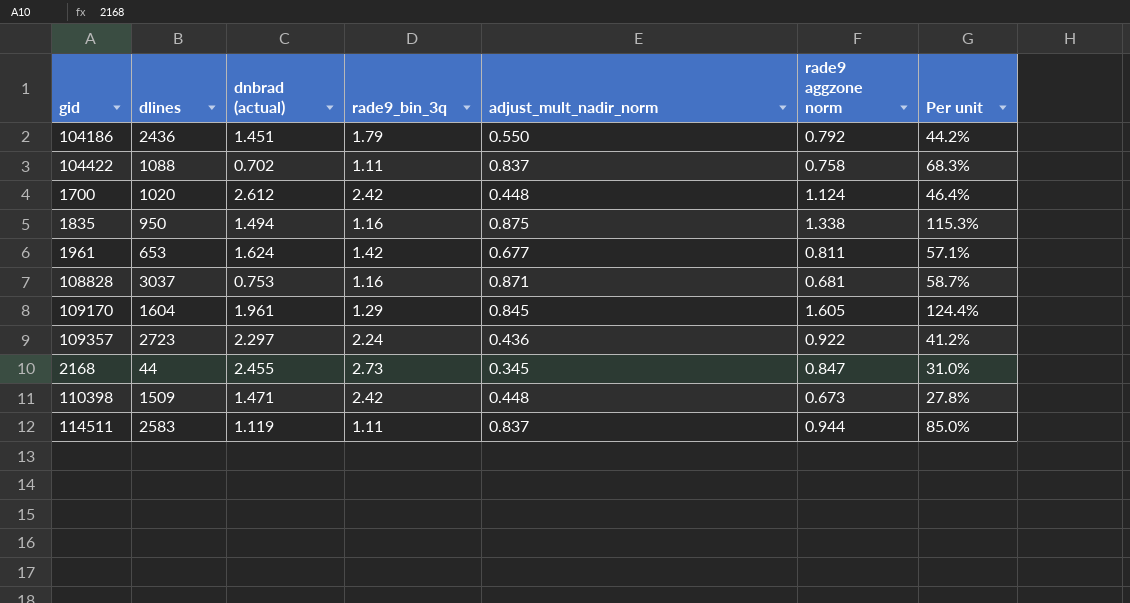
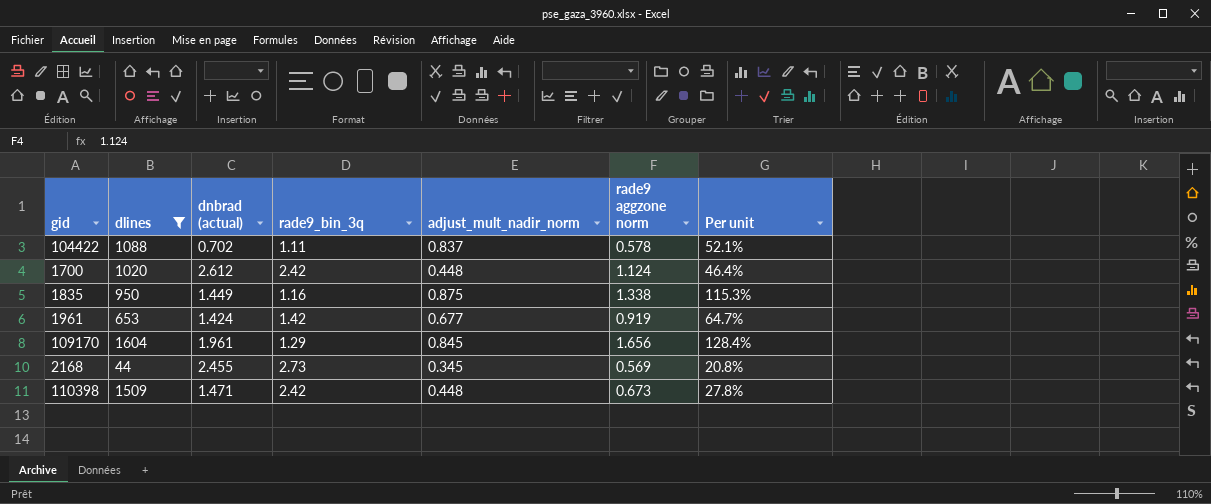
filter: none -> dlines <= 1604
104422 | rade9 aggzone norm: 0.758 -> 0.578
104422 | Per unit: 68.3% -> 52.1%
1835 | dnbrad (actual): 1.494 -> 1.449
1961 | dnbrad (actual): 1.624 -> 1.424
1961 | rade9 aggzone norm: 0.811 -> 0.919
1961 | Per unit: 57.1% -> 64.7%
109170 | rade9 aggzone norm: 1.605 -> 1.656
109170 | Per unit: 124.4% -> 128.4%
2168 | rade9 aggzone norm: 0.847 -> 0.569
2168 | Per unit: 31.0% -> 20.8%

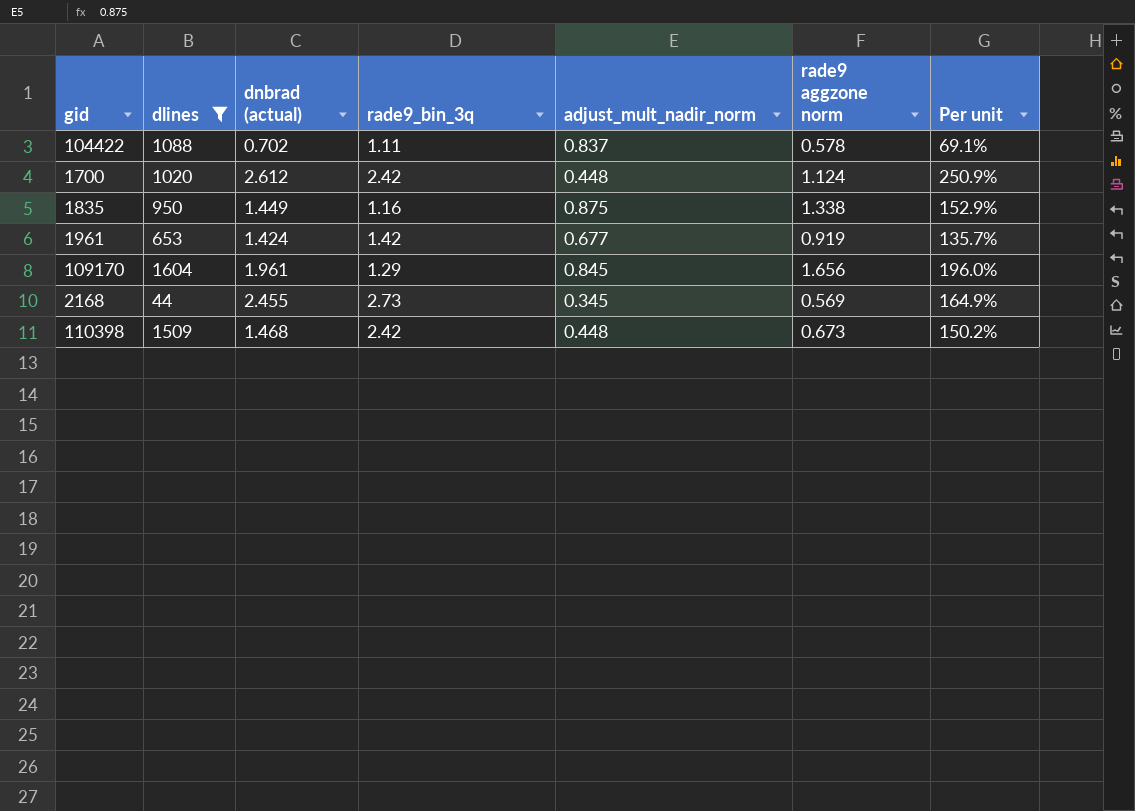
column Per unit | formula: [rade9 aggzone norm] / [rade9_bin_3q] -> [rade9 aggzone norm] / [adjust_mult_nadir_norm]
110398 | dnbrad (actual): 1.471 -> 1.468

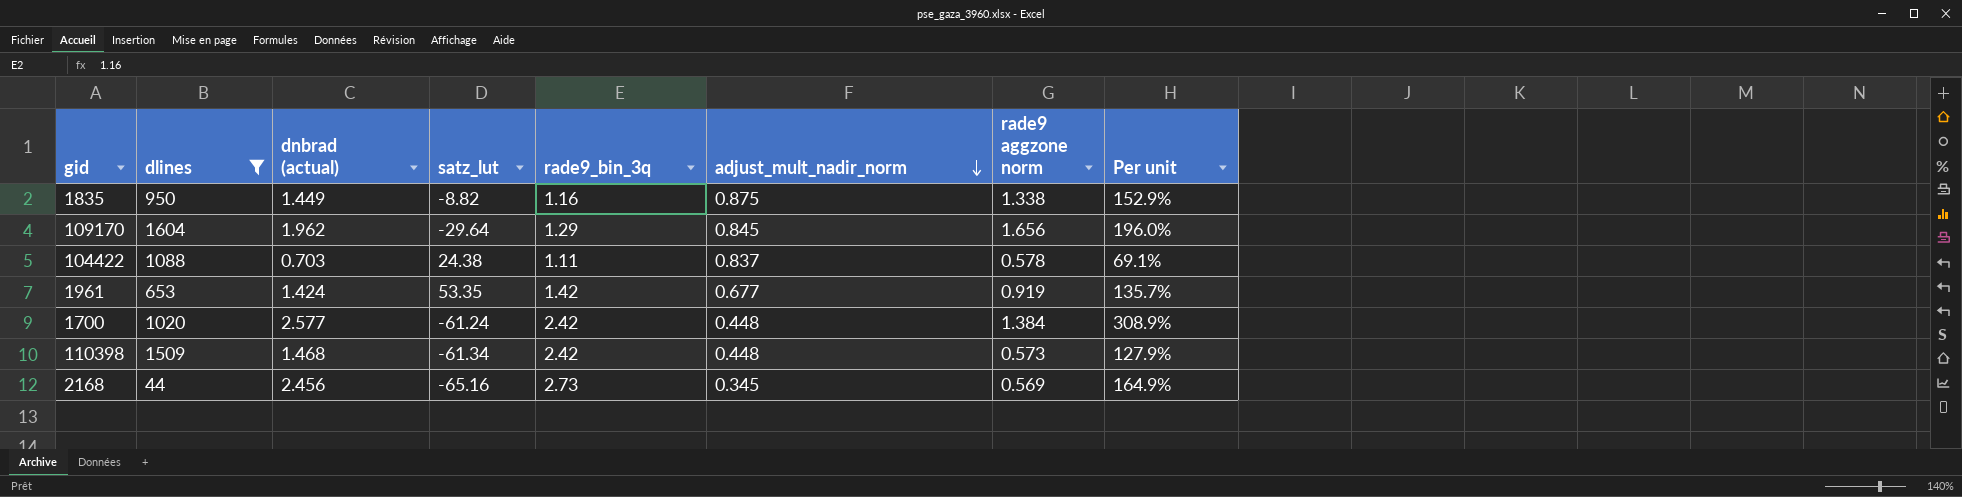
row order: none -> adjust_mult_nadir_norm descending
column satz_lut | position: none -> 4
109170 | dnbrad (actual): 1.961 -> 1.962
104422 | dnbrad (actual): 0.702 -> 0.703
1700 | dnbrad (actual): 2.612 -> 2.577
1700 | rade9 aggzone norm: 1.124 -> 1.384
1700 | Per unit: 250.9% -> 308.9%
110398 | rade9 aggzone norm: 0.673 -> 0.573
110398 | Per unit: 150.2% -> 127.9%
2168 | dnbrad (actual): 2.455 -> 2.456

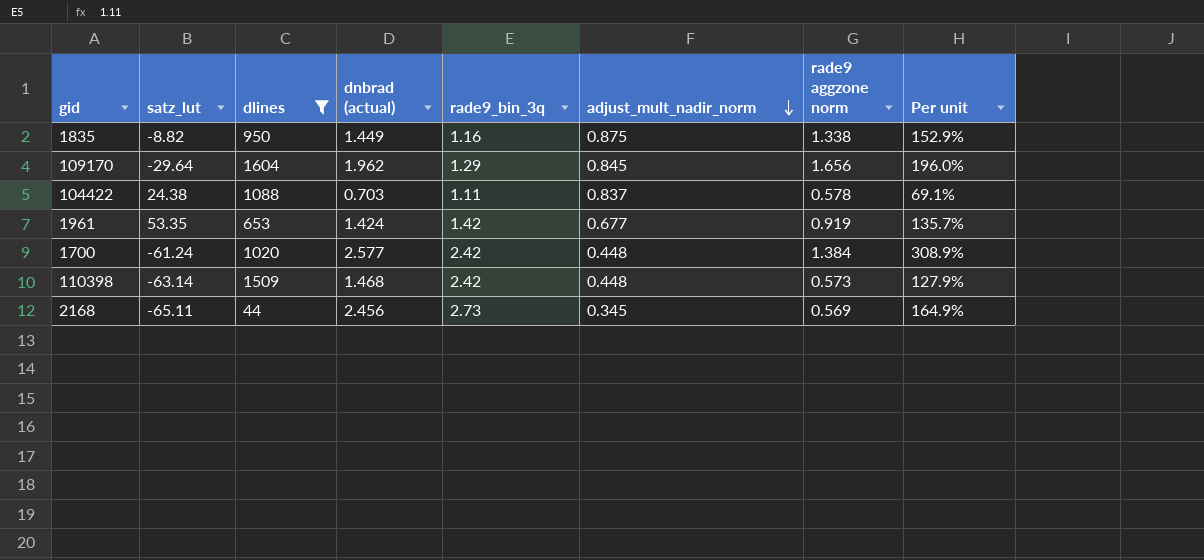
column satz_lut | position: 4 -> 2
110398 | satz_lut: -61.34 -> -63.14
2168 | satz_lut: -65.16 -> -65.11

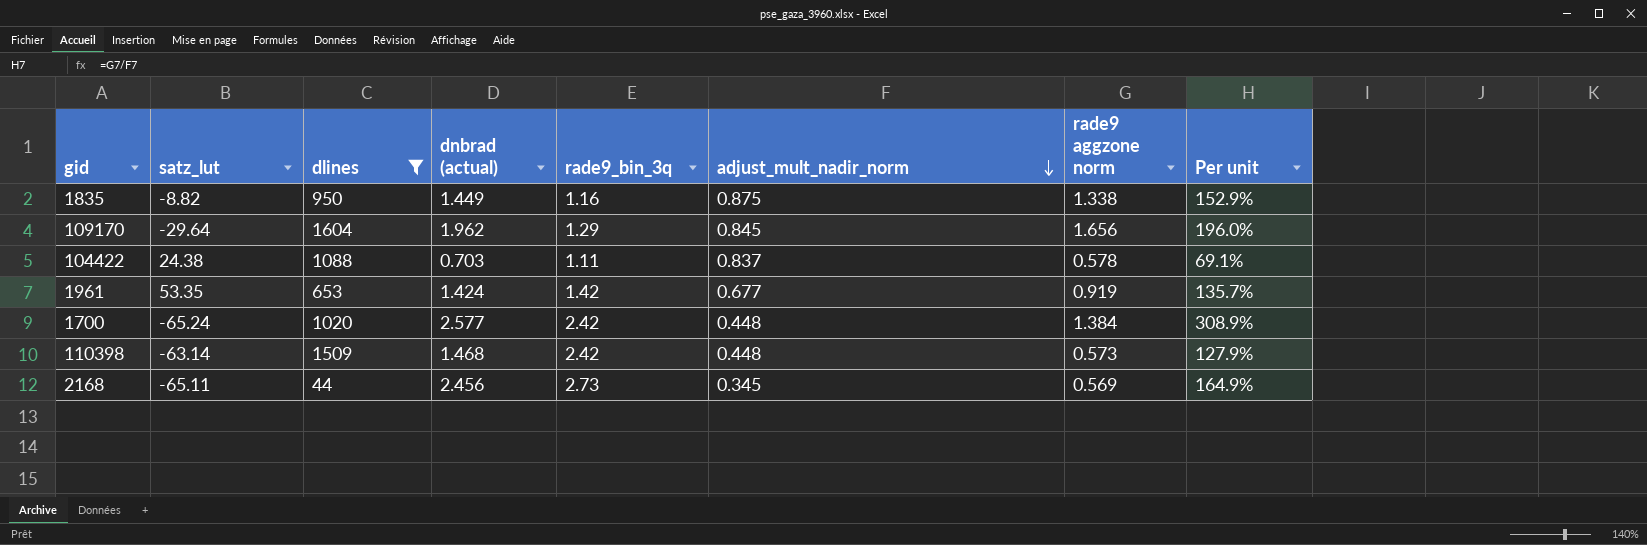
1700 | satz_lut: -61.24 -> -65.24

